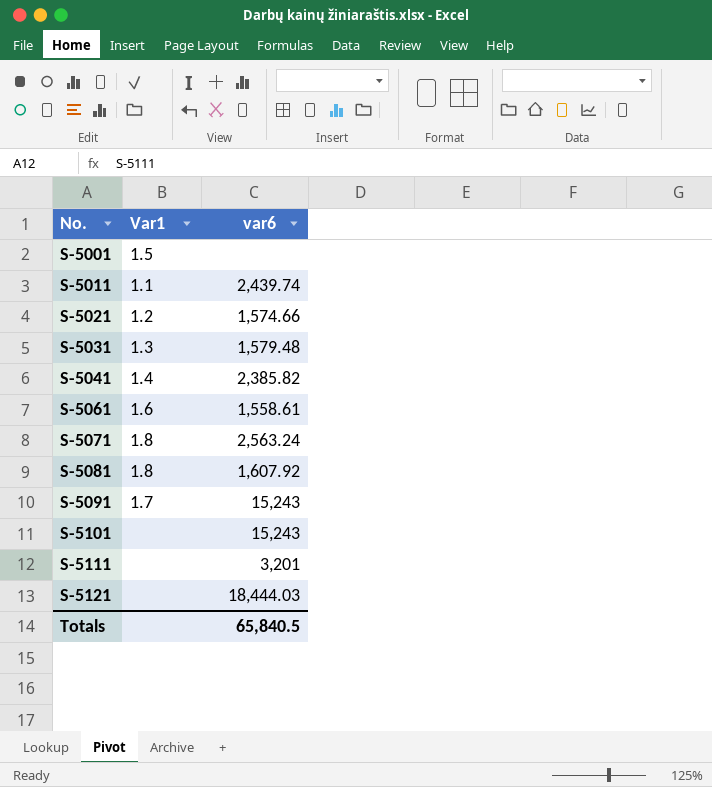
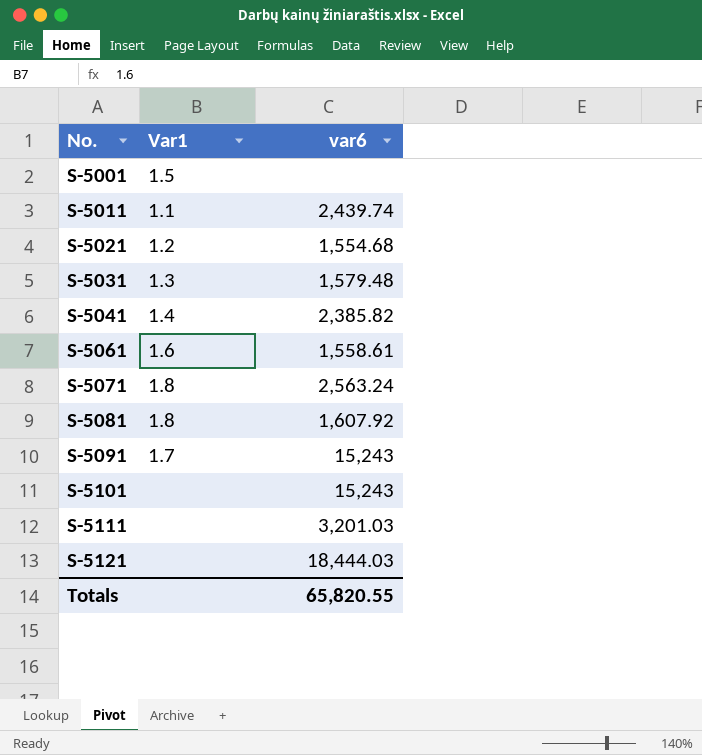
S-5021 | var6: 1,574.66 -> 1,554.68
S-5111 | var6: 3,201 -> 3,201.03
Totals | var6: 65,840.5 -> 65,820.55

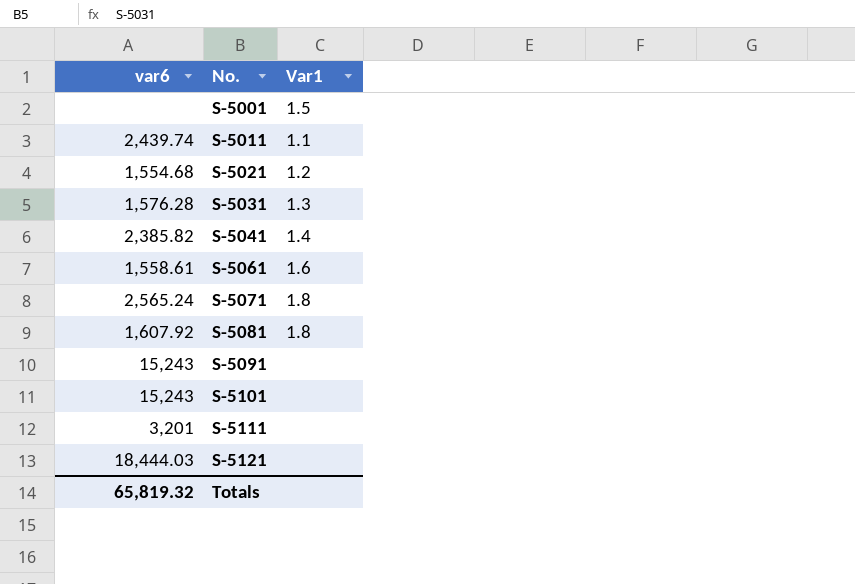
column var6 | position: 3 -> 1
S-5031 | var6: 1,579.48 -> 1,576.28
S-5071 | var6: 2,563.24 -> 2,565.24
S-5091 | Var1: 1.7 -> none
S-5111 | var6: 3,201.03 -> 3,201
Totals | var6: 65,820.55 -> 65,819.32

